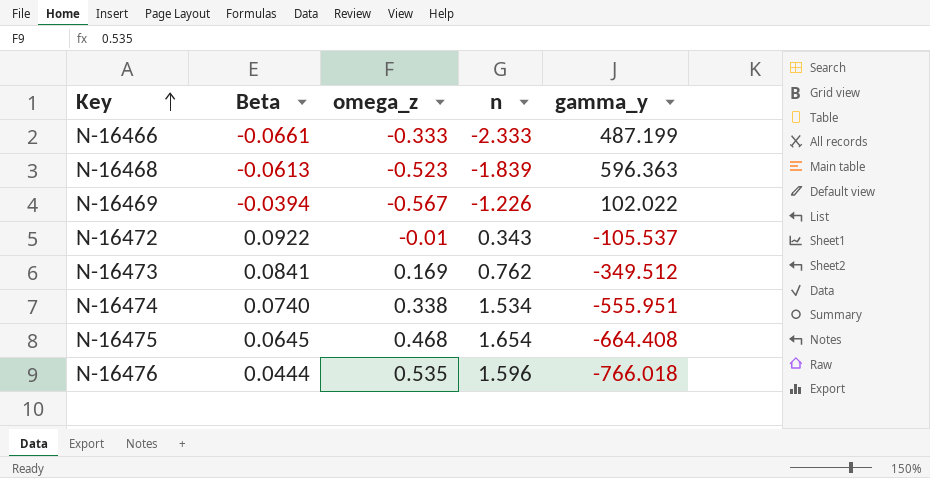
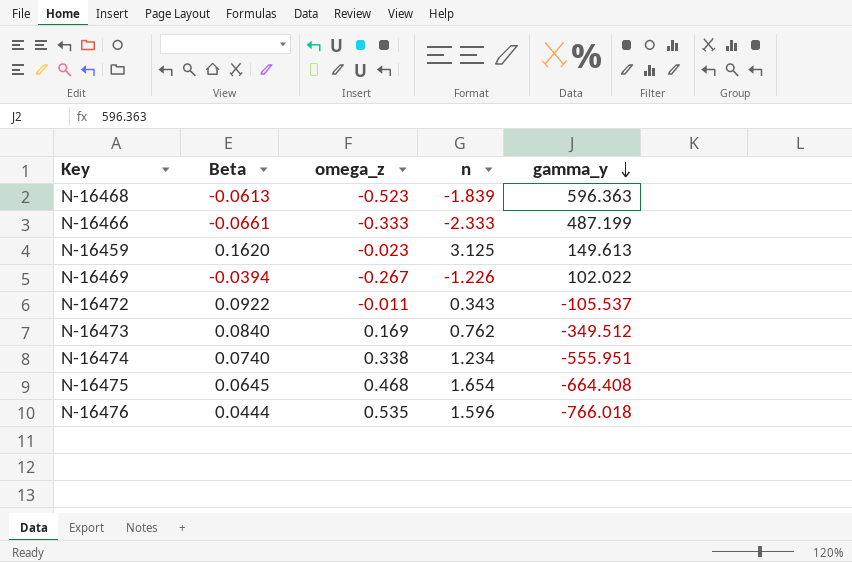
row order: Key ascending -> gamma_y descending
row N-16459: none -> 0.1620 | -0.023 | 3.125 | 149.613
N-16469 | omega_z: -0.567 -> -0.267
N-16472 | omega_z: -0.01 -> -0.011
N-16473 | Beta: 0.0841 -> 0.0840
N-16474 | n: 1.534 -> 1.234

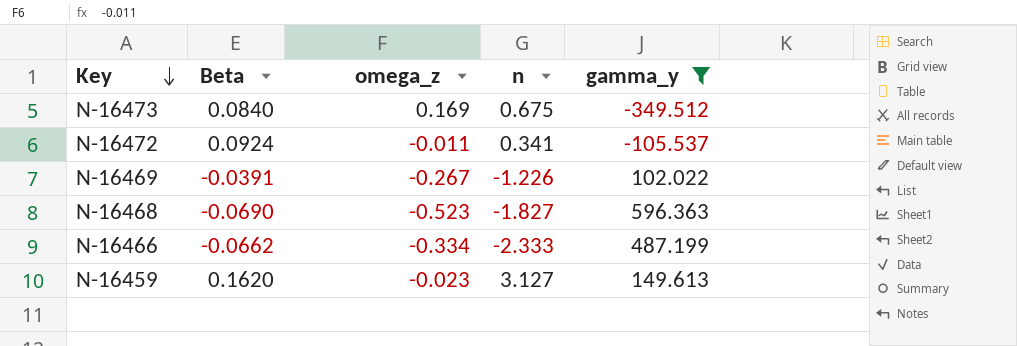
filter: none -> gamma_y >= -349.512
row order: gamma_y descending -> Key descending
N-16473 | n: 0.762 -> 0.675
N-16472 | Beta: 0.0922 -> 0.0924
N-16472 | n: 0.343 -> 0.341
N-16469 | Beta: -0.0394 -> -0.0391
N-16468 | Beta: -0.0613 -> -0.0690
N-16468 | n: -1.839 -> -1.827
N-16466 | Beta: -0.0661 -> -0.0662
N-16466 | omega_z: -0.333 -> -0.334
N-16459 | n: 3.125 -> 3.127

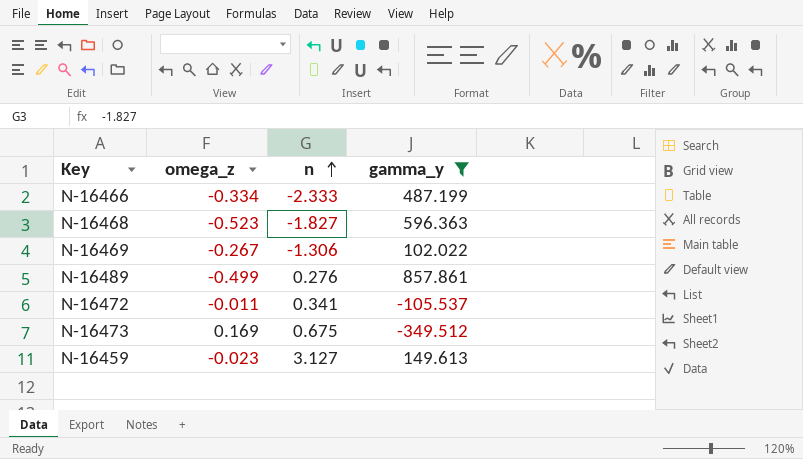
row order: Key descending -> n ascending
column Beta | position: 2 -> none
N-16469 | n: -1.226 -> -1.306
row N-16489: none -> -0.499 | 0.276 | 857.861

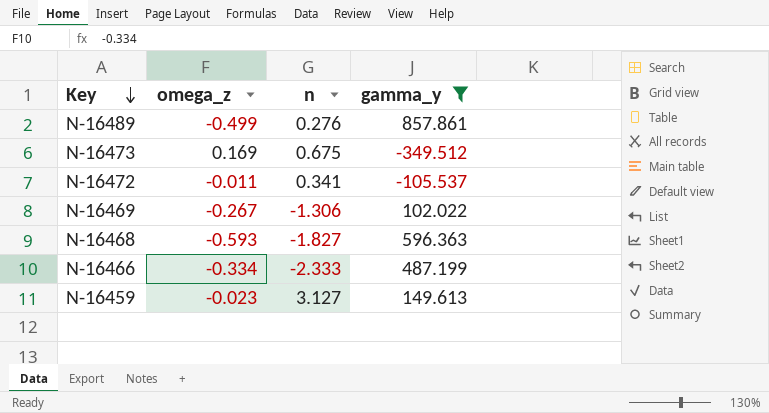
row order: n ascending -> Key descending
N-16468 | omega_z: -0.523 -> -0.593

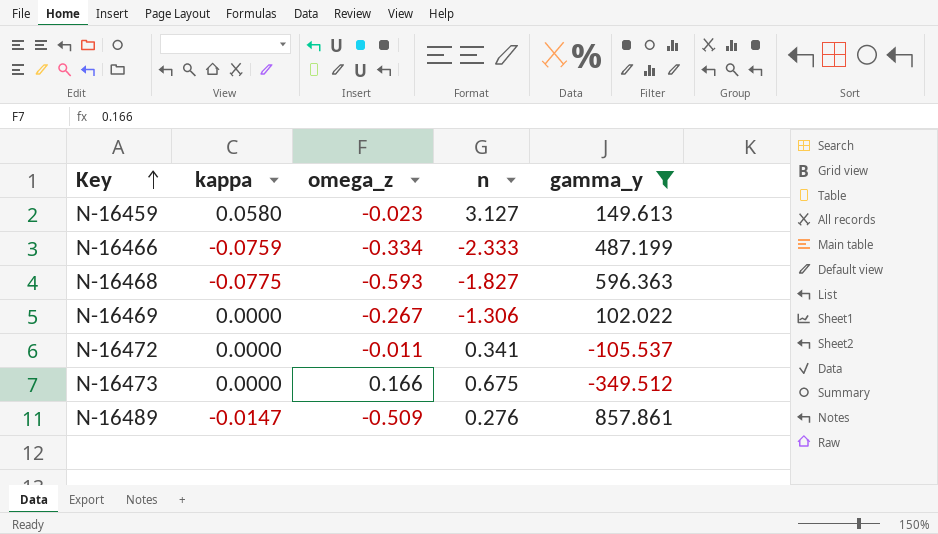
row order: Key descending -> Key ascending
column kappa | position: none -> 2
N-16473 | omega_z: 0.169 -> 0.166
N-16489 | omega_z: -0.499 -> -0.509

